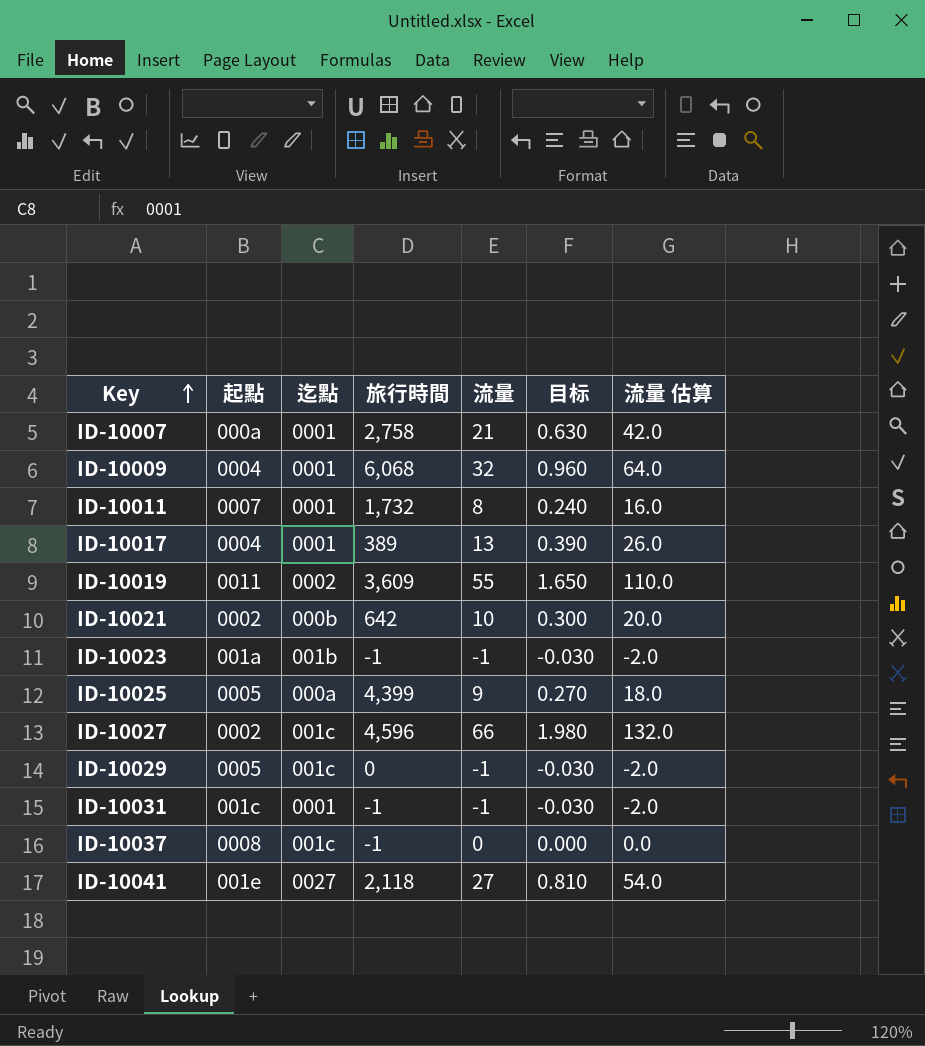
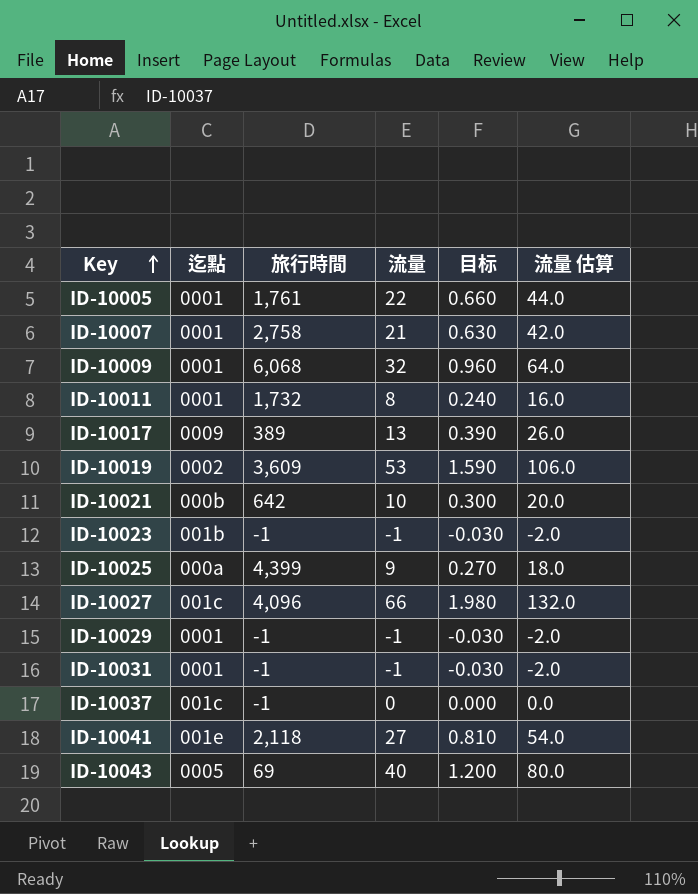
column 起點 | position: 2 -> none
row ID-10005: none -> 0001 | 1,761 | 22 | 0.660 | 44.0
ID-10017 | 迄點: 0001 -> 0009
ID-10019 | 流量: 55 -> 53
ID-10019 | 目标: 1.650 -> 1.590
ID-10019 | 流量 估算: 110.0 -> 106.0
ID-10027 | 旅行時間: 4,596 -> 4,096
ID-10029 | 迄點: 001c -> 0001
ID-10029 | 旅行時間: 0 -> -1
ID-10041 | 迄點: 0027 -> 001e
row ID-10043: none -> 0005 | 69 | 40 | 1.200 | 80.0

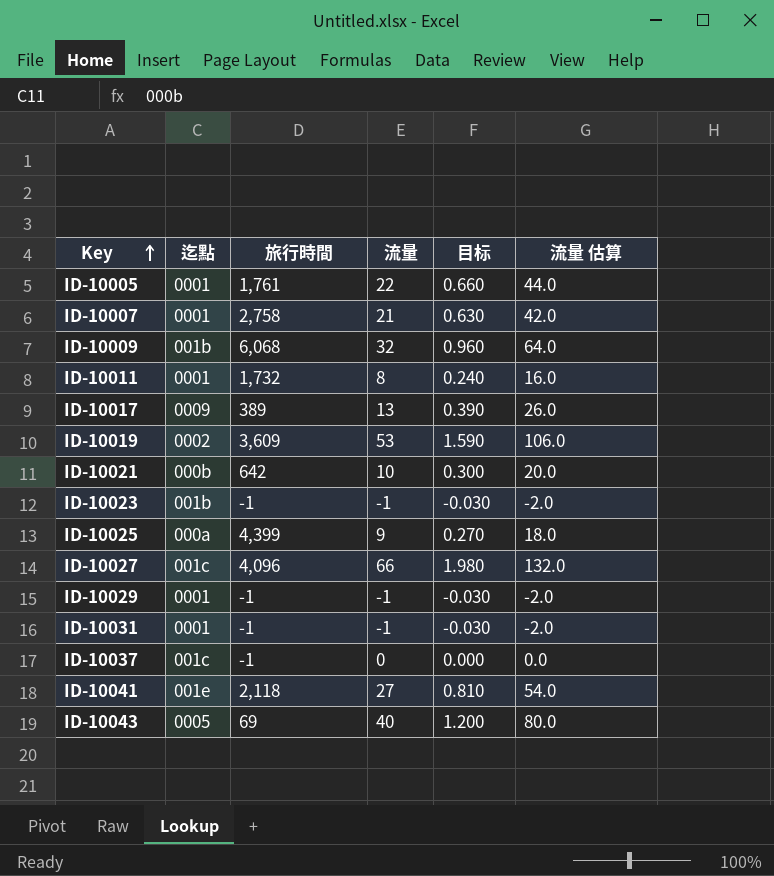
ID-10009 | 迄點: 0001 -> 001b

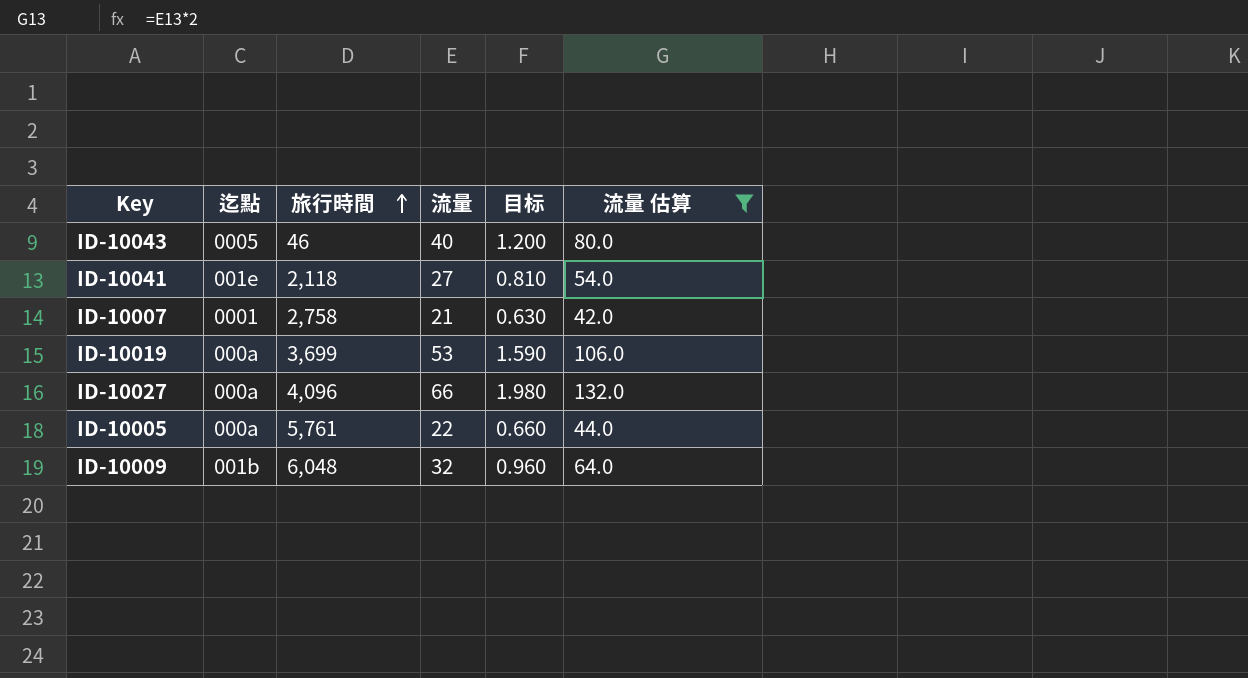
filter: none -> 流量 估算 >= 42.0
row order: Key ascending -> 旅行時間 ascending
ID-10043 | 旅行時間: 69 -> 46
ID-10019 | 迄點: 0002 -> 000a
ID-10019 | 旅行時間: 3,609 -> 3,699
ID-10027 | 迄點: 001c -> 000a
ID-10005 | 迄點: 0001 -> 000a
ID-10005 | 旅行時間: 1,761 -> 5,761
ID-10009 | 旅行時間: 6,068 -> 6,048

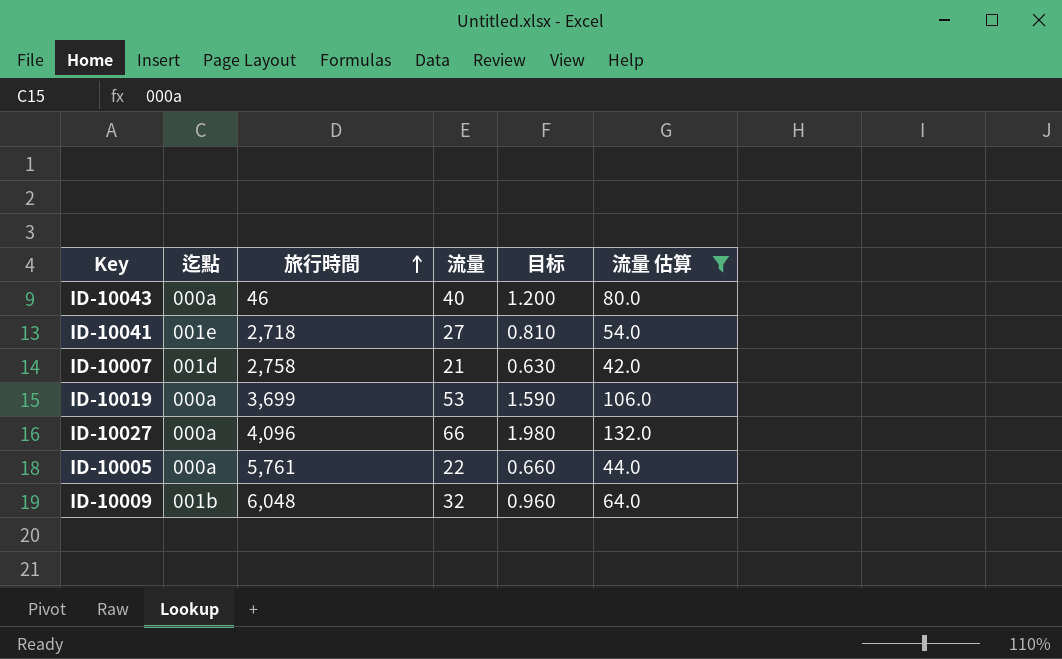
ID-10043 | 迄點: 0005 -> 000a
ID-10041 | 旅行時間: 2,118 -> 2,718
ID-10007 | 迄點: 0001 -> 001d

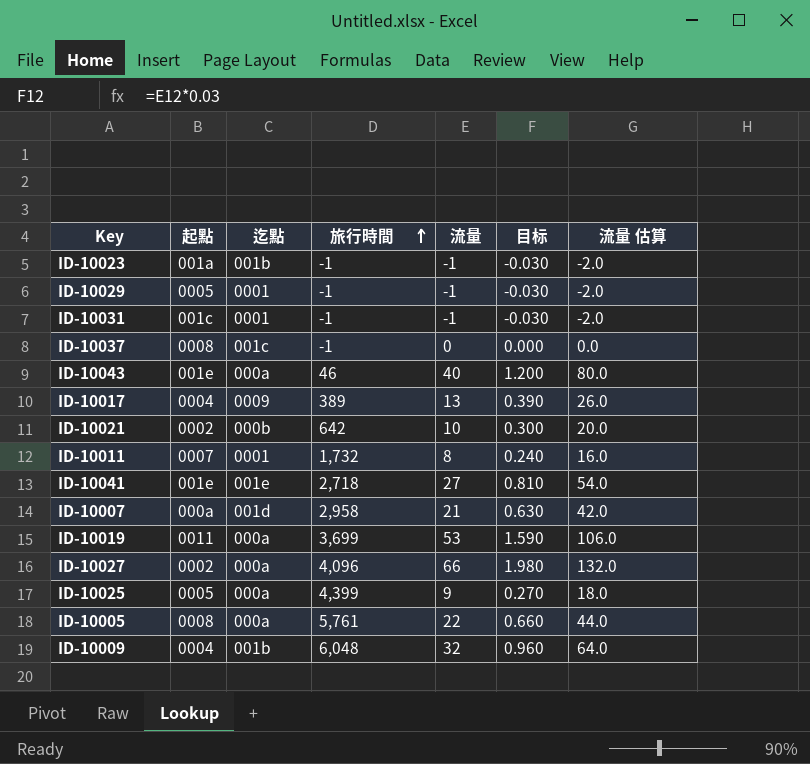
filter: 流量 估算 >= 42.0 -> none
column 起點 | position: none -> 2
ID-10007 | 旅行時間: 2,758 -> 2,958

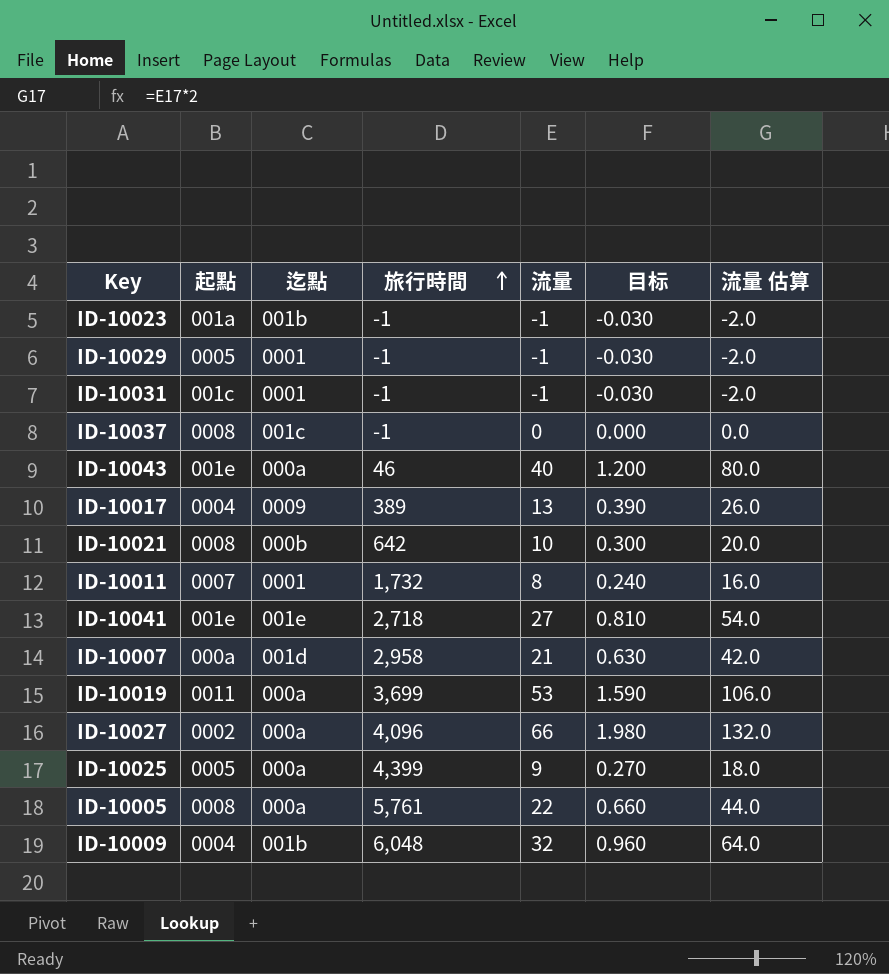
ID-10021 | 起點: 0002 -> 0008

